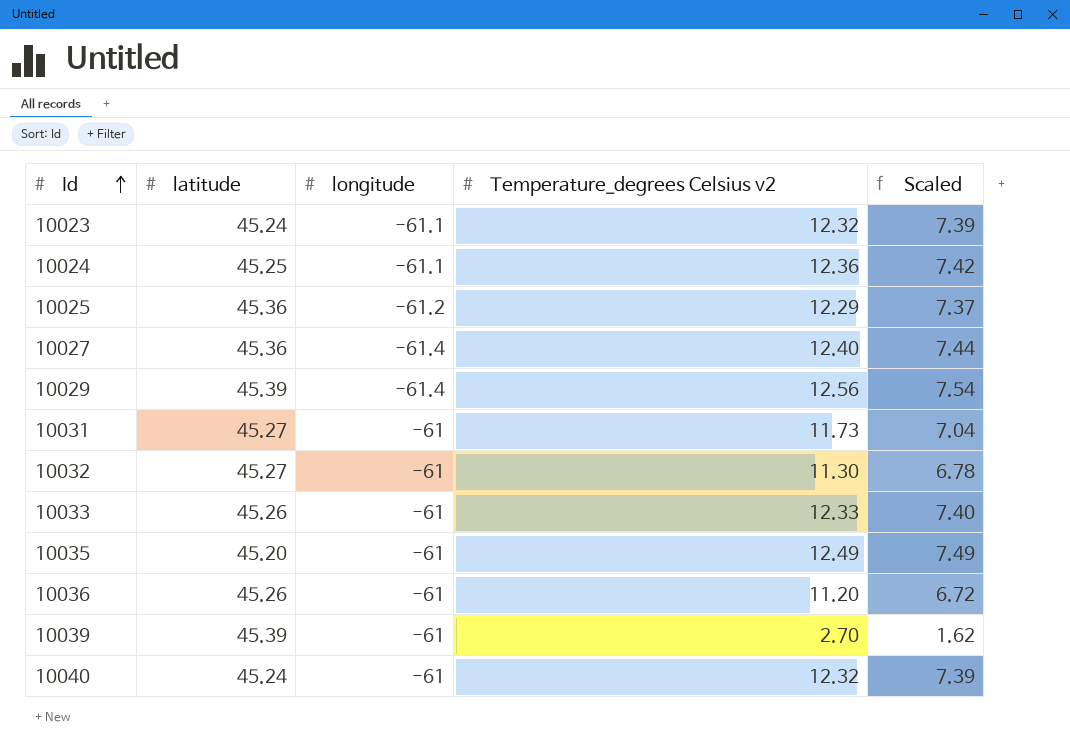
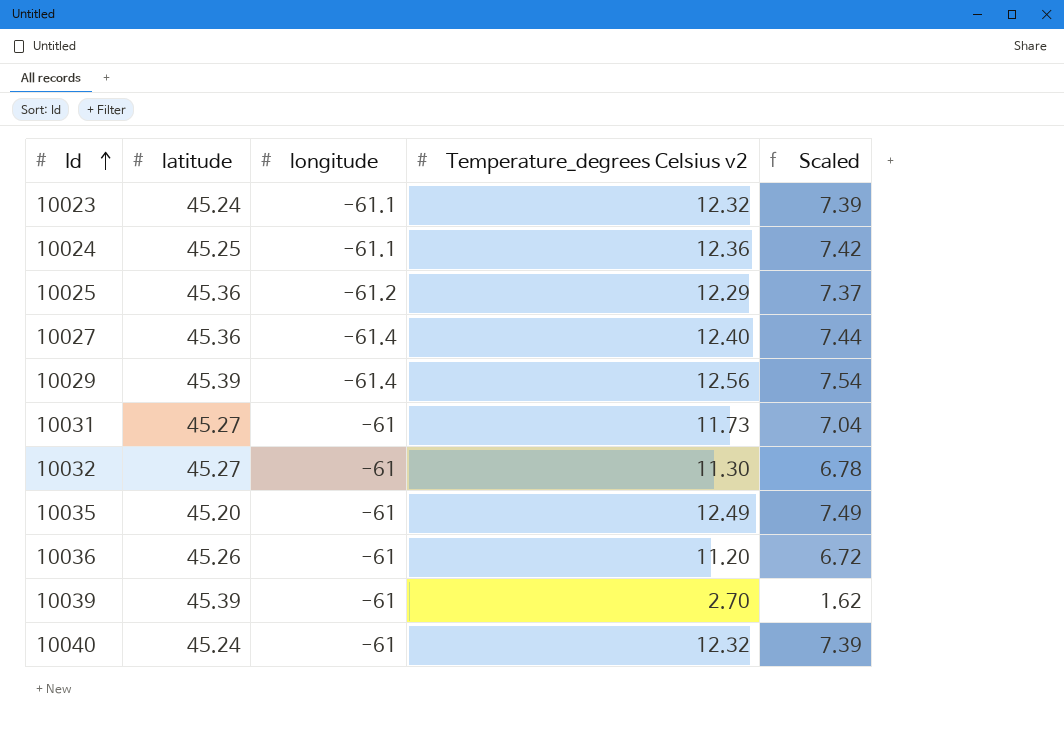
row 10033: 45.26 | -61 | 12.33 | 7.40 -> none

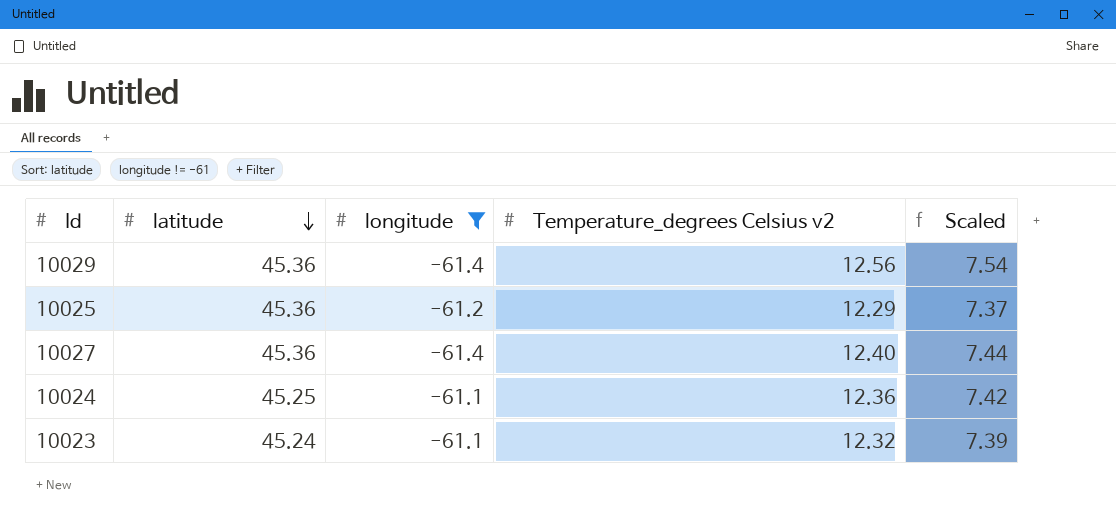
filter: none -> longitude != -61
row order: Id ascending -> latitude descending
10029 | latitude: 45.39 -> 45.36

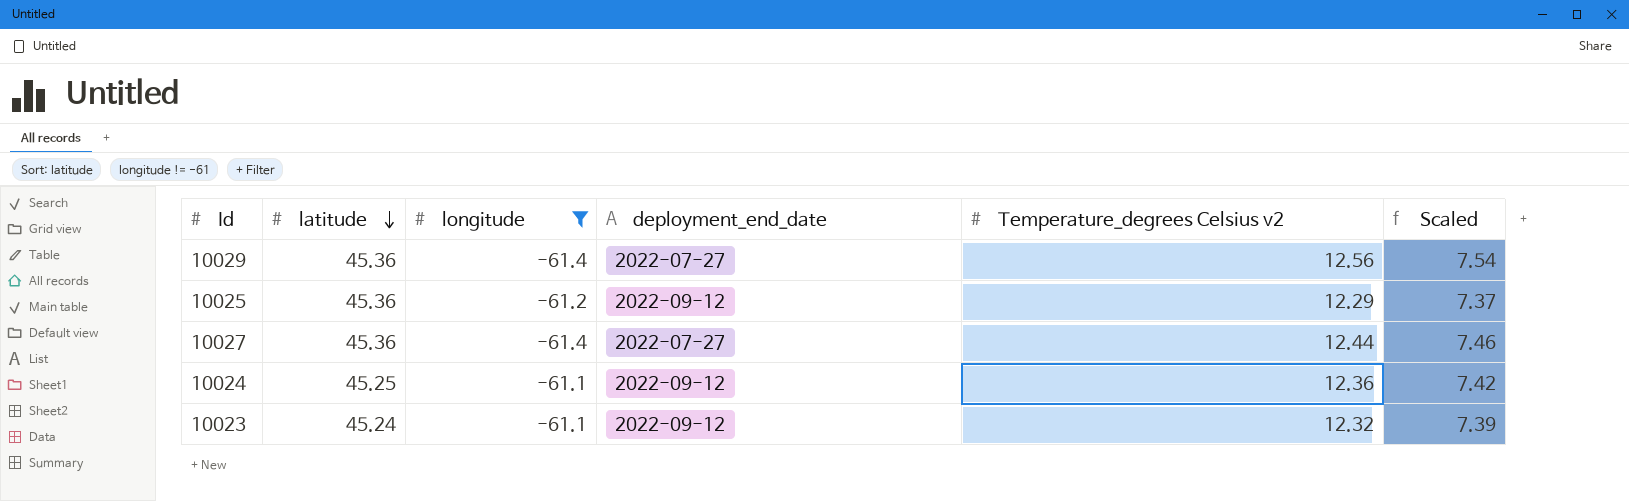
column deployment_end_date | position: none -> 4
10027 | Temperature_degrees Celsius v2: 12.40 -> 12.44
10027 | Scaled: 7.44 -> 7.46

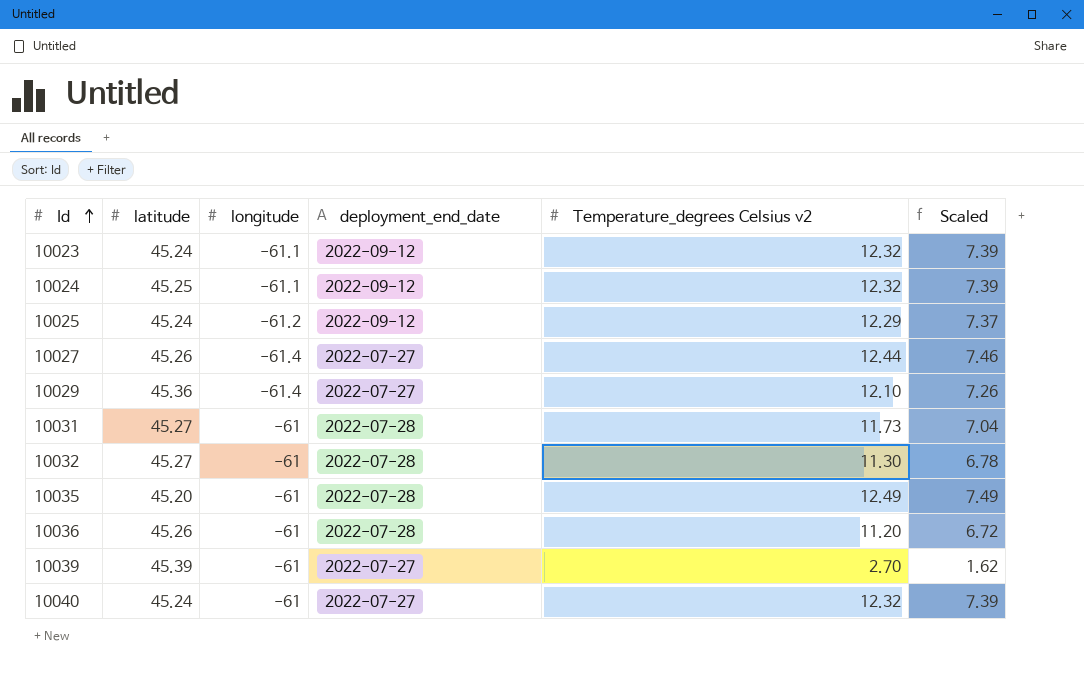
filter: longitude != -61 -> none
row order: latitude descending -> Id ascending
10024 | Temperature_degrees Celsius v2: 12.36 -> 12.32
10024 | Scaled: 7.42 -> 7.39
10025 | latitude: 45.36 -> 45.24
10027 | latitude: 45.36 -> 45.26
10029 | Temperature_degrees Celsius v2: 12.56 -> 12.10
10029 | Scaled: 7.54 -> 7.26

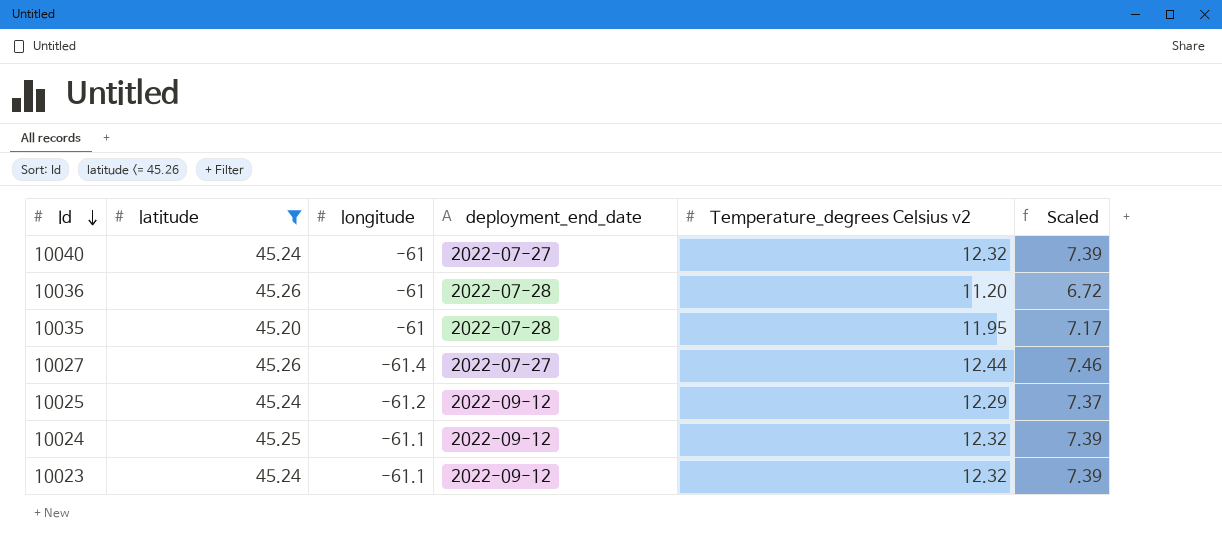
filter: none -> latitude <= 45.26
row order: Id ascending -> Id descending
10035 | Temperature_degrees Celsius v2: 12.49 -> 11.95
10035 | Scaled: 7.49 -> 7.17

